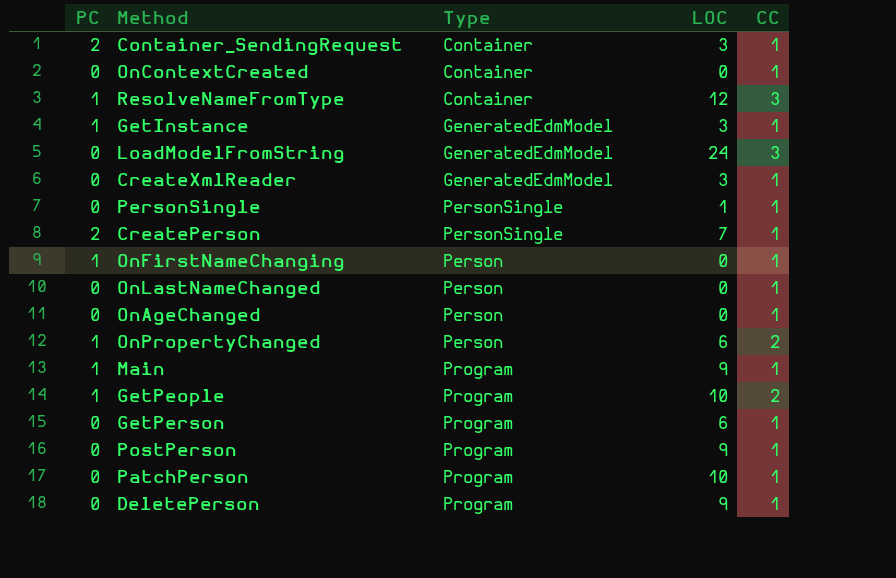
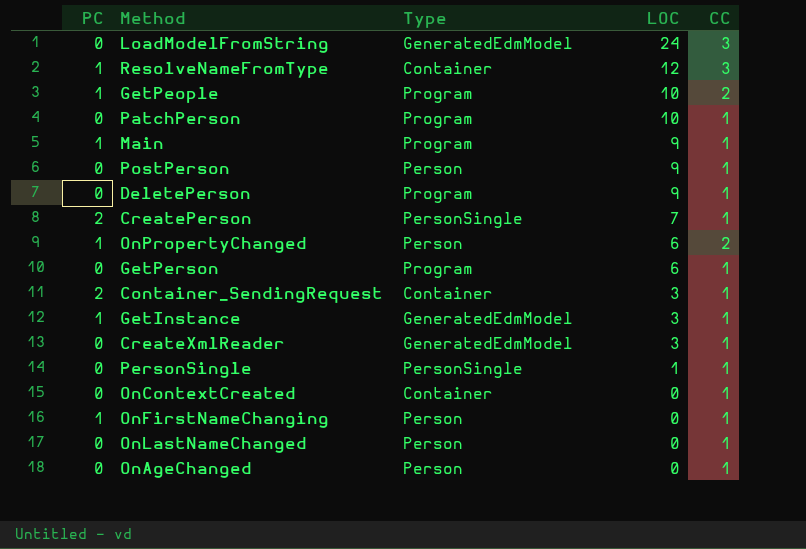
row order: none -> LOC descending
PostPerson | Type: Program -> Person

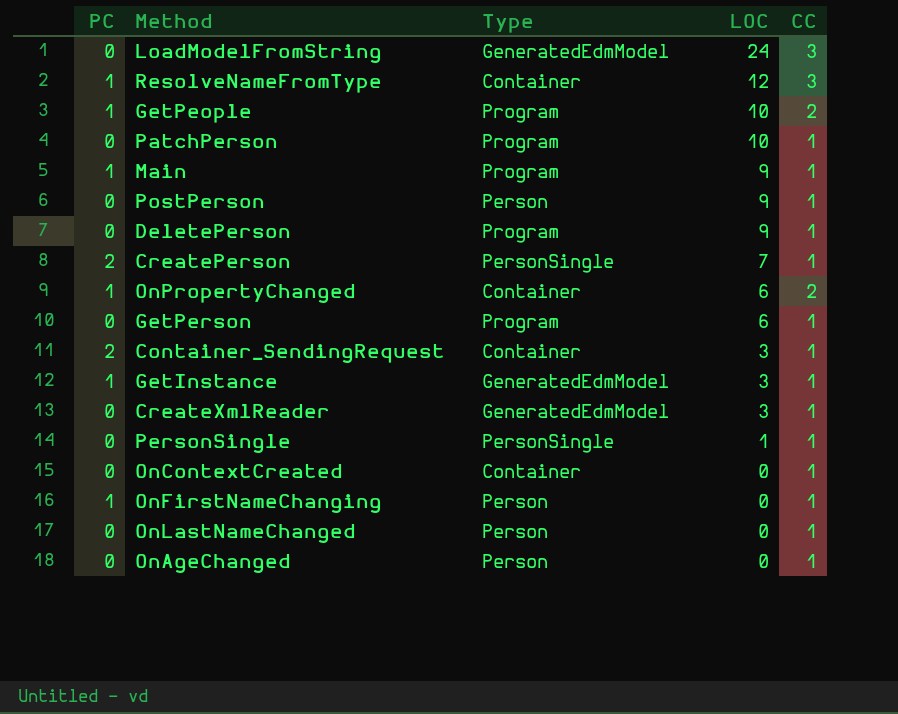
OnPropertyChanged | Type: Person -> Container

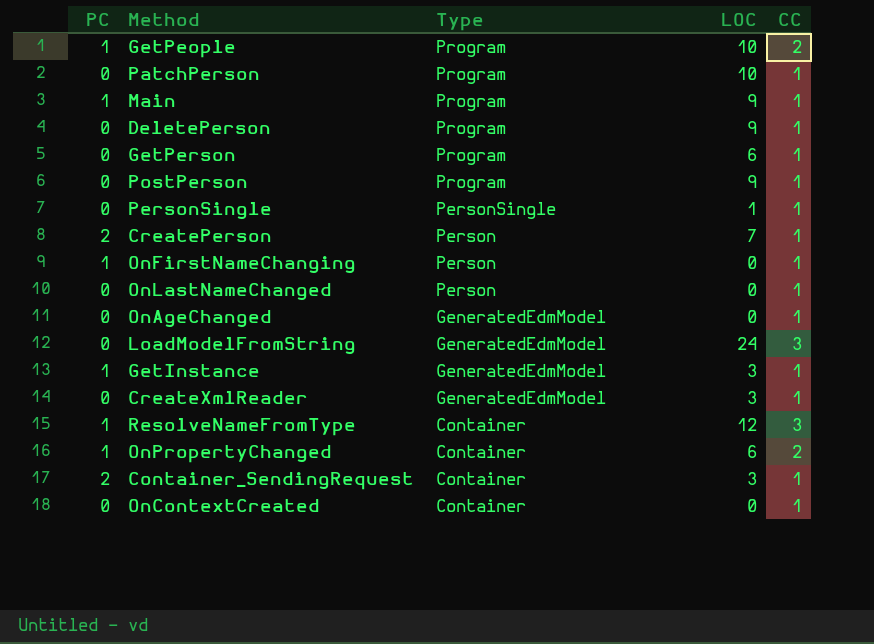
row order: LOC descending -> Type descending
PostPerson | Type: Person -> Program
CreatePerson | Type: PersonSingle -> Person
OnAgeChanged | Type: Person -> GeneratedEdmModel

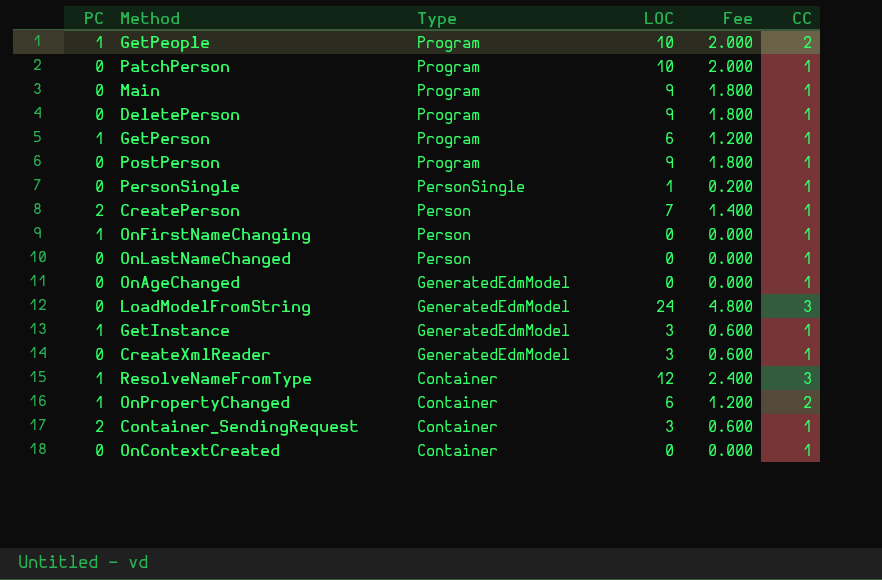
column Fee | formula: none -> [LOC] * 0.2
Main | PC: 1 -> 0
GetPerson | PC: 0 -> 1

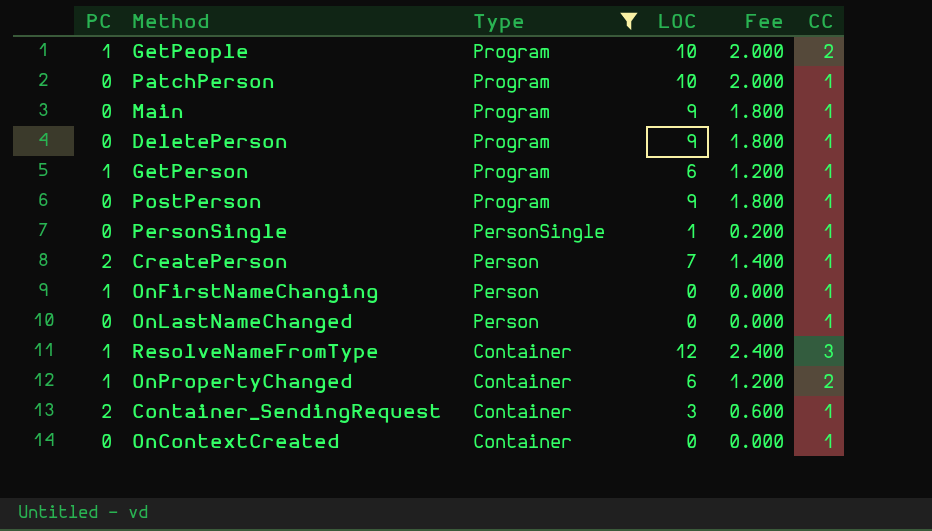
filter: none -> Type != GeneratedEdmModel

